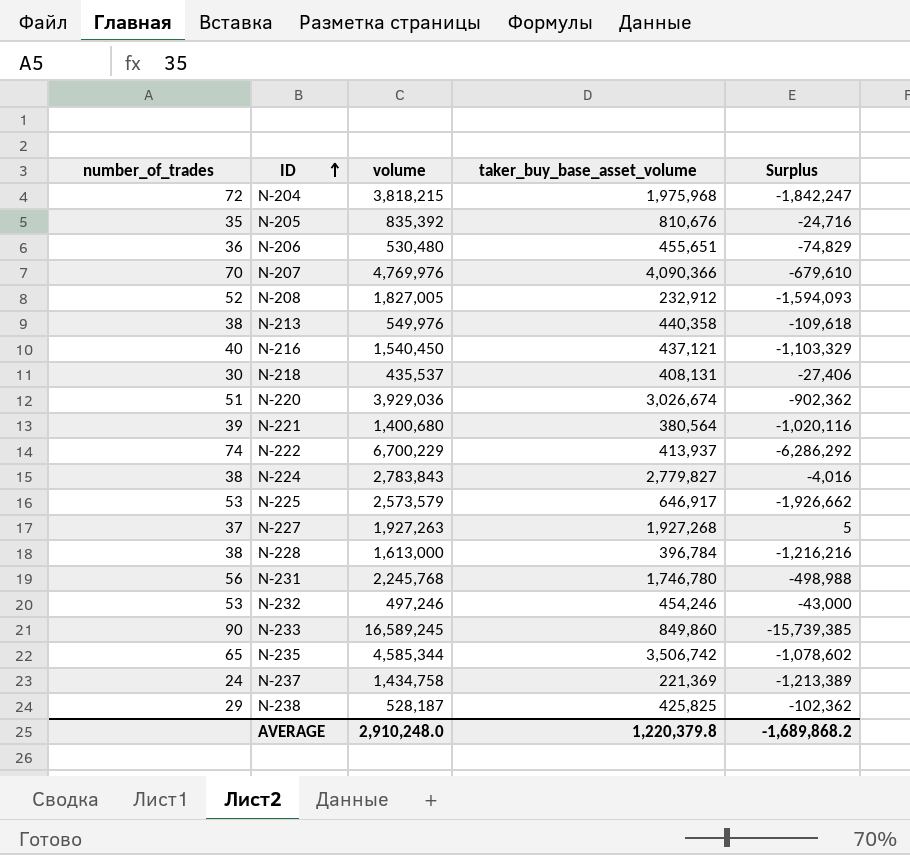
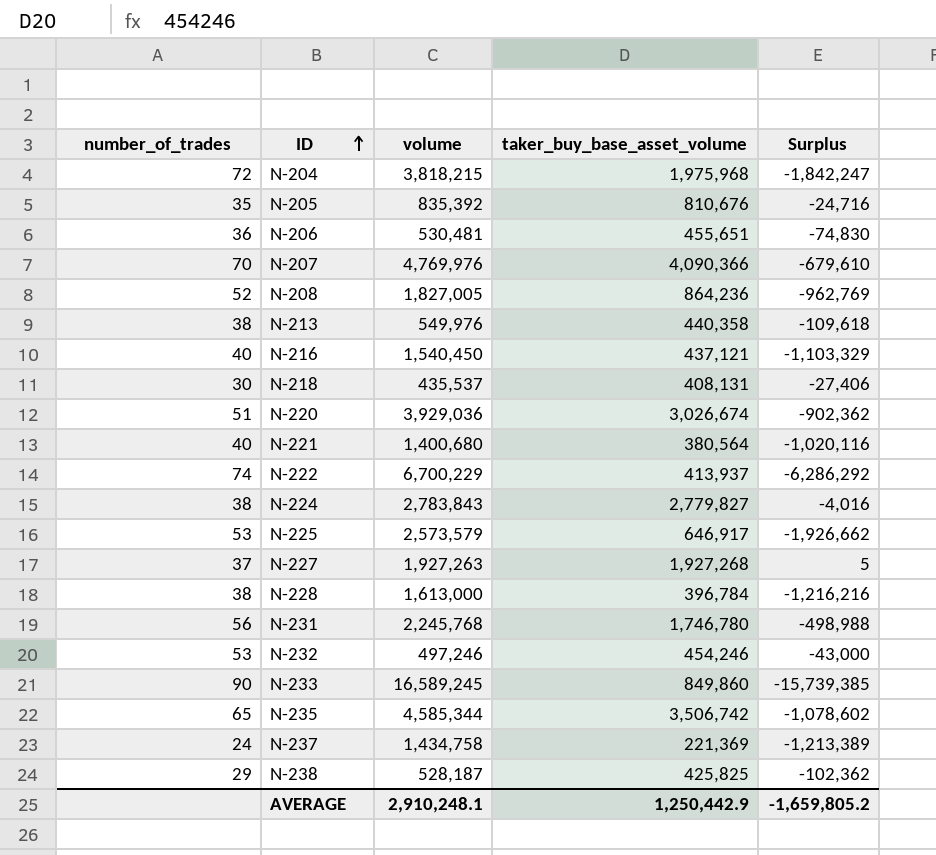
N-206 | volume: 530,480 -> 530,481
N-206 | Surplus: -74,829 -> -74,830
N-208 | taker_buy_base_asset_volume: 232,912 -> 864,236
N-208 | Surplus: -1,594,093 -> -962,769
N-221 | number_of_trades: 39 -> 40
AVERAGE | volume: 2,910,248.0 -> 2,910,248.1
AVERAGE | taker_buy_base_asset_volume: 1,220,379.8 -> 1,250,442.9
AVERAGE | Surplus: -1,689,868.2 -> -1,659,805.2

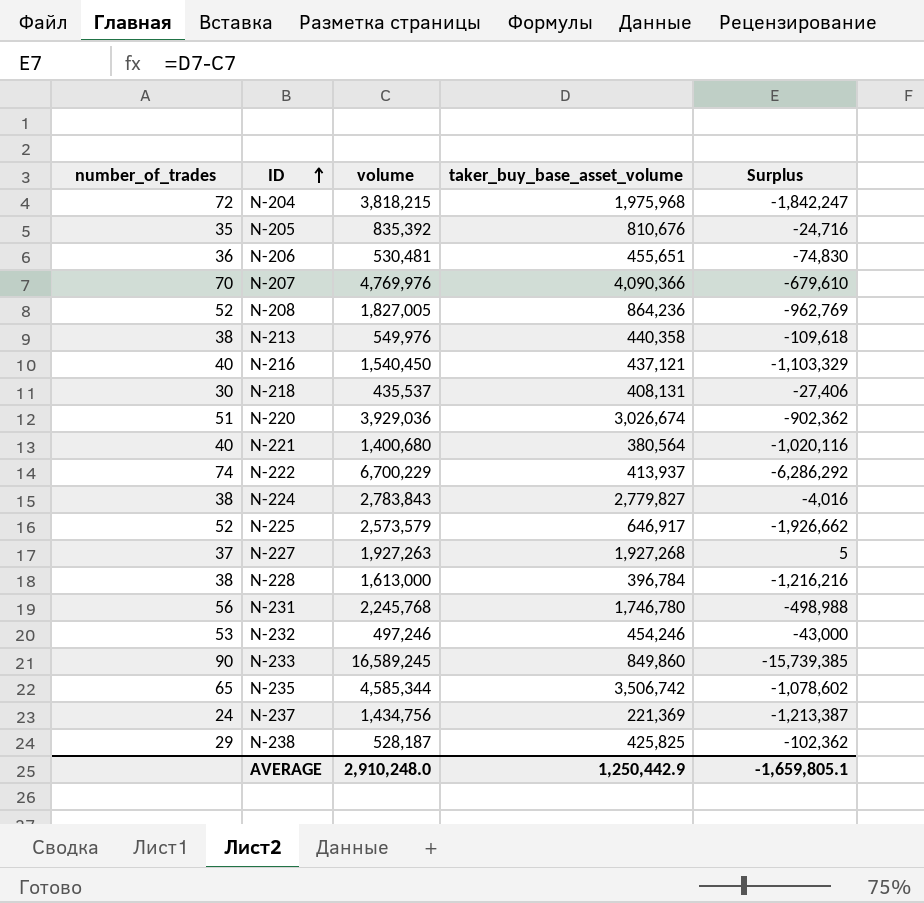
N-225 | number_of_trades: 53 -> 52
N-237 | volume: 1,434,758 -> 1,434,756
N-237 | Surplus: -1,213,389 -> -1,213,387
AVERAGE | volume: 2,910,248.1 -> 2,910,248.0
AVERAGE | Surplus: -1,659,805.2 -> -1,659,805.1

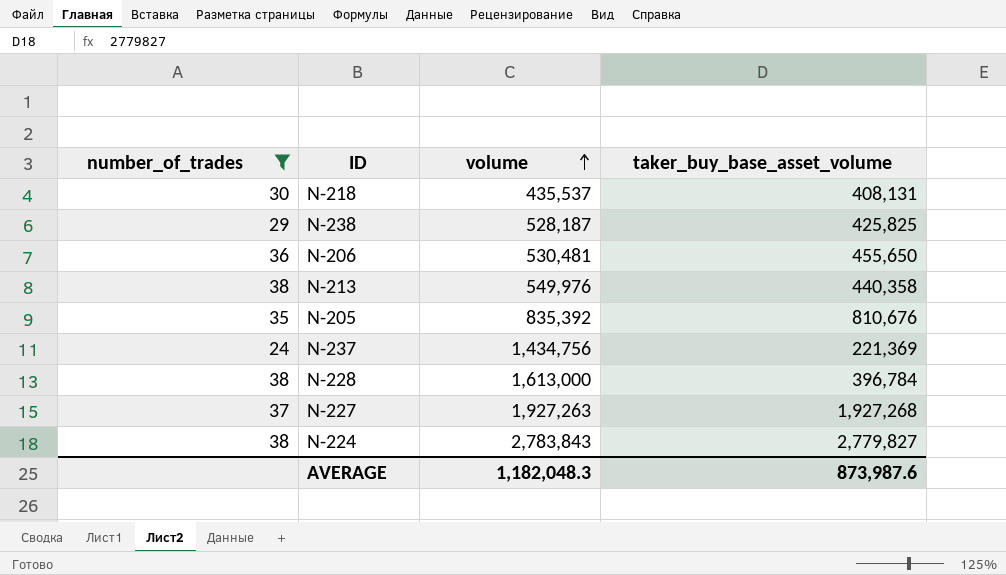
filter: none -> number_of_trades <= 38
row order: ID ascending -> volume ascending
column Surplus | formula: [taker_buy_base_asset_volume] - [volume] -> none
N-206 | taker_buy_base_asset_volume: 455,651 -> 455,650
AVERAGE | volume: 2,910,248.0 -> 1,182,048.3
AVERAGE | taker_buy_base_asset_volume: 1,250,442.9 -> 873,987.6

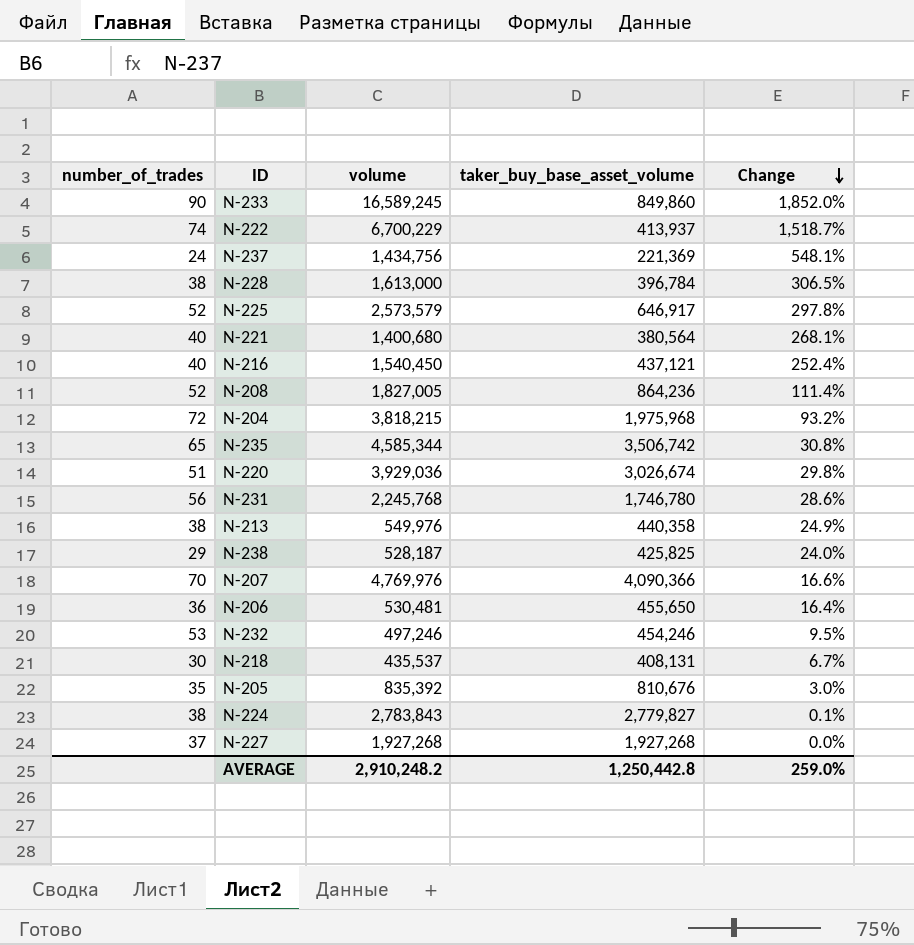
filter: number_of_trades <= 38 -> none
row order: volume ascending -> Change descending
column Change | formula: none -> ([volume] - [taker_buy_base_asset_volume]) / [taker_buy_base_asset_volume]
N-227 | volume: 1,927,263 -> 1,927,268
AVERAGE | volume: 1,182,048.3 -> 2,910,248.2
AVERAGE | taker_buy_base_asset_volume: 873,987.6 -> 1,250,442.8

